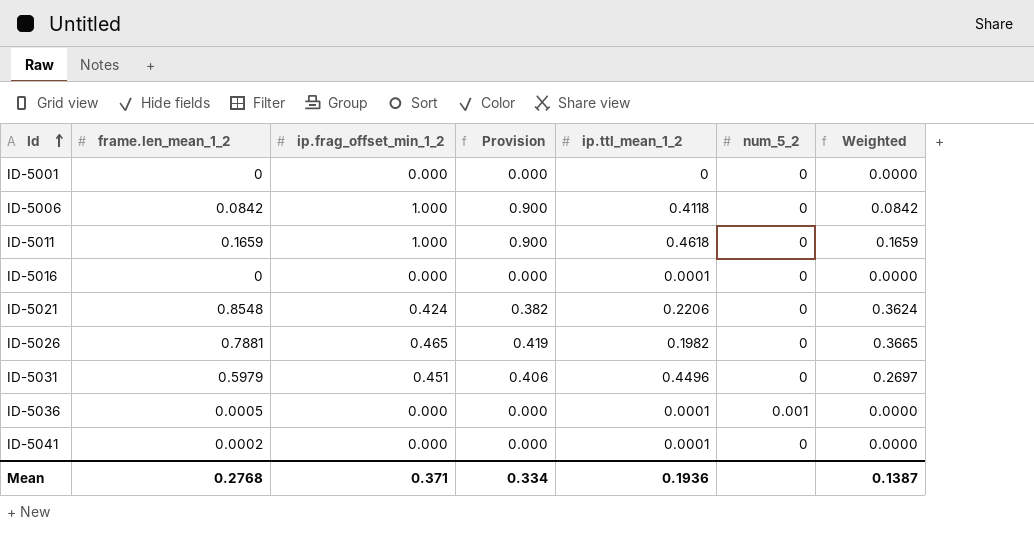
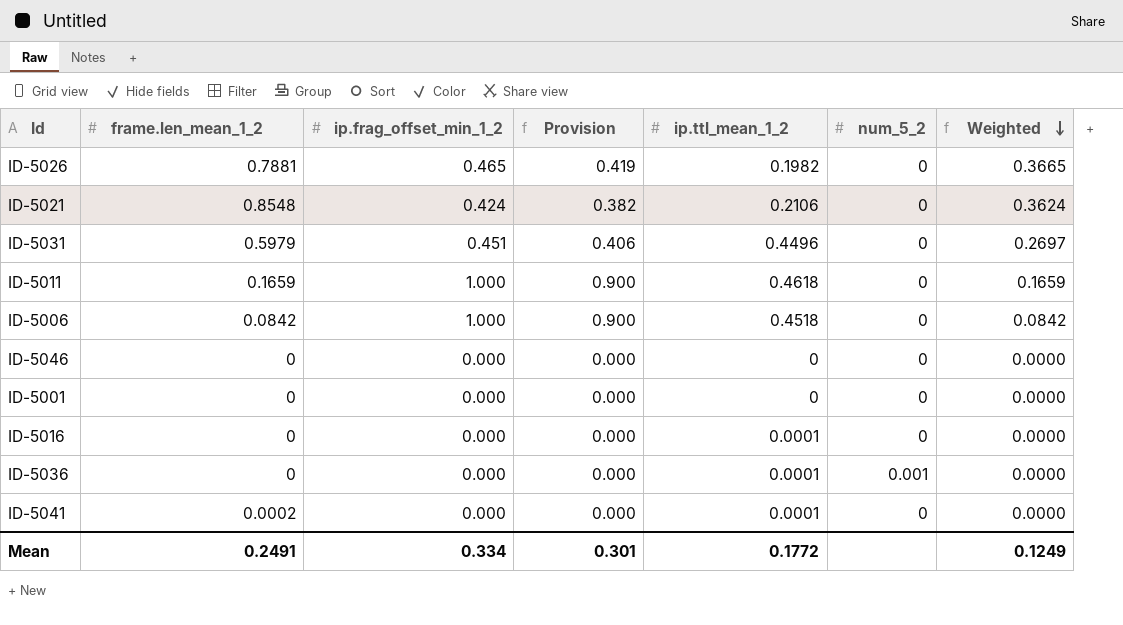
row order: Id ascending -> Weighted descending
ID-5021 | ip.ttl_mean_1_2: 0.2206 -> 0.2106
ID-5006 | ip.ttl_mean_1_2: 0.4118 -> 0.4518
row ID-5046: none -> 0 | 0.000 | 0.000 | 0 | 0 | 0.0000
ID-5036 | frame.len_mean_1_2: 0.0005 -> 0
Mean | frame.len_mean_1_2: 0.2768 -> 0.2491
Mean | ip.frag_offset_min_1_2: 0.371 -> 0.334
Mean | Provision: 0.334 -> 0.301
Mean | ip.ttl_mean_1_2: 0.1936 -> 0.1772
Mean | Weighted: 0.1387 -> 0.1249

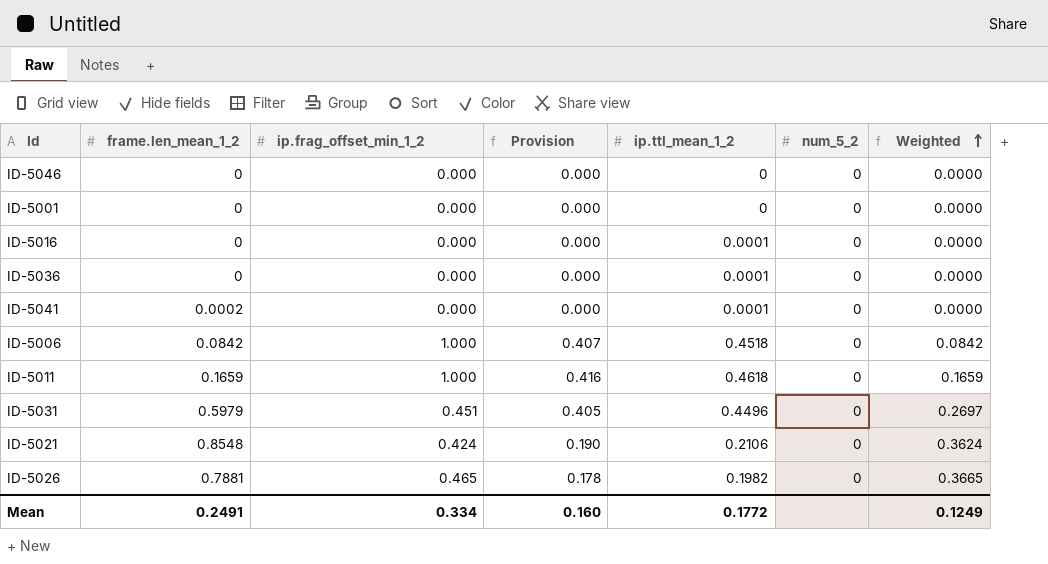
row order: Weighted descending -> Weighted ascending
column Provision | formula: [ip.frag_offset_min_1_2] * 0.9 -> [ip.ttl_mean_1_2] * 0.9
ID-5036 | num_5_2: 0.001 -> 0
Mean | Provision: 0.301 -> 0.160

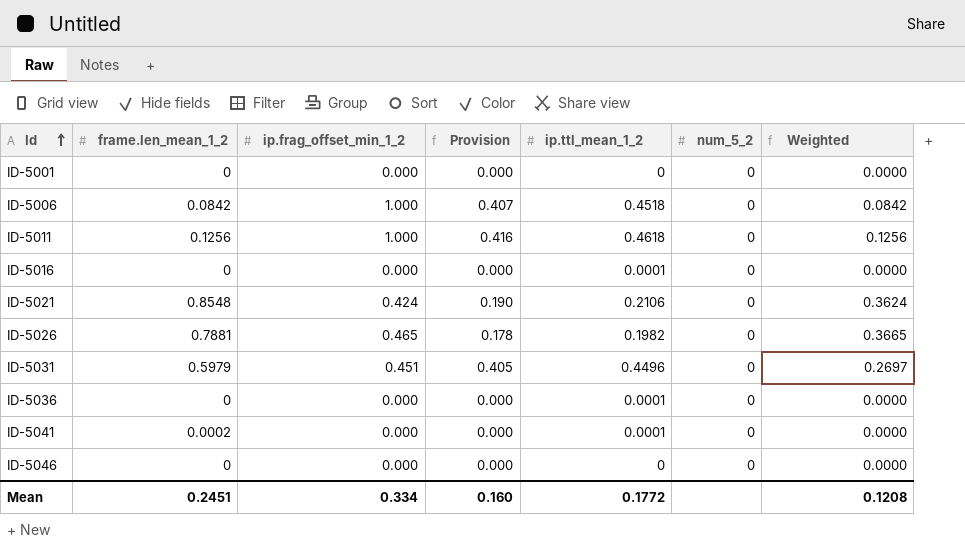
row order: Weighted ascending -> Id ascending
ID-5011 | frame.len_mean_1_2: 0.1659 -> 0.1256
ID-5011 | Weighted: 0.1659 -> 0.1256
Mean | frame.len_mean_1_2: 0.2491 -> 0.2451
Mean | Weighted: 0.1249 -> 0.1208

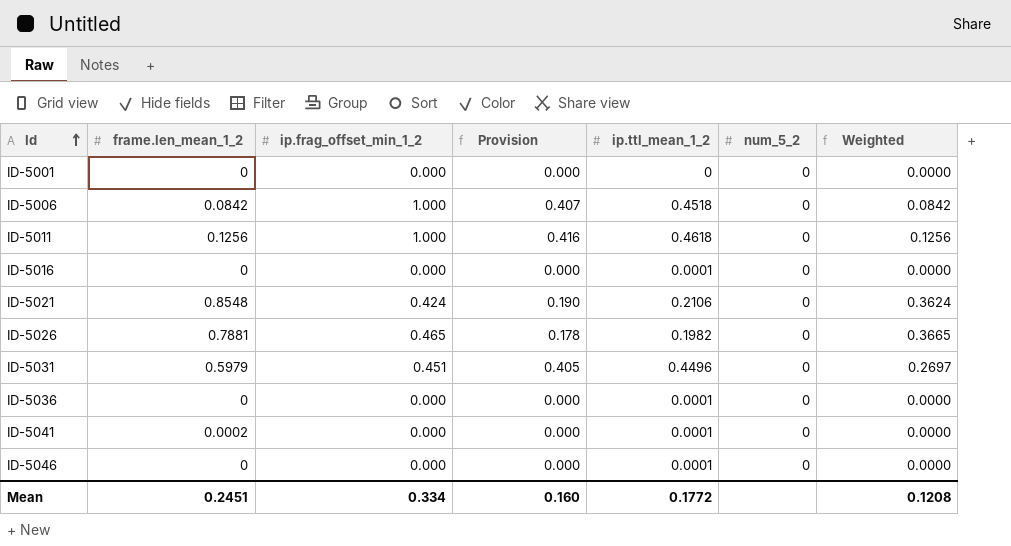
ID-5046 | ip.ttl_mean_1_2: 0 -> 0.0001

